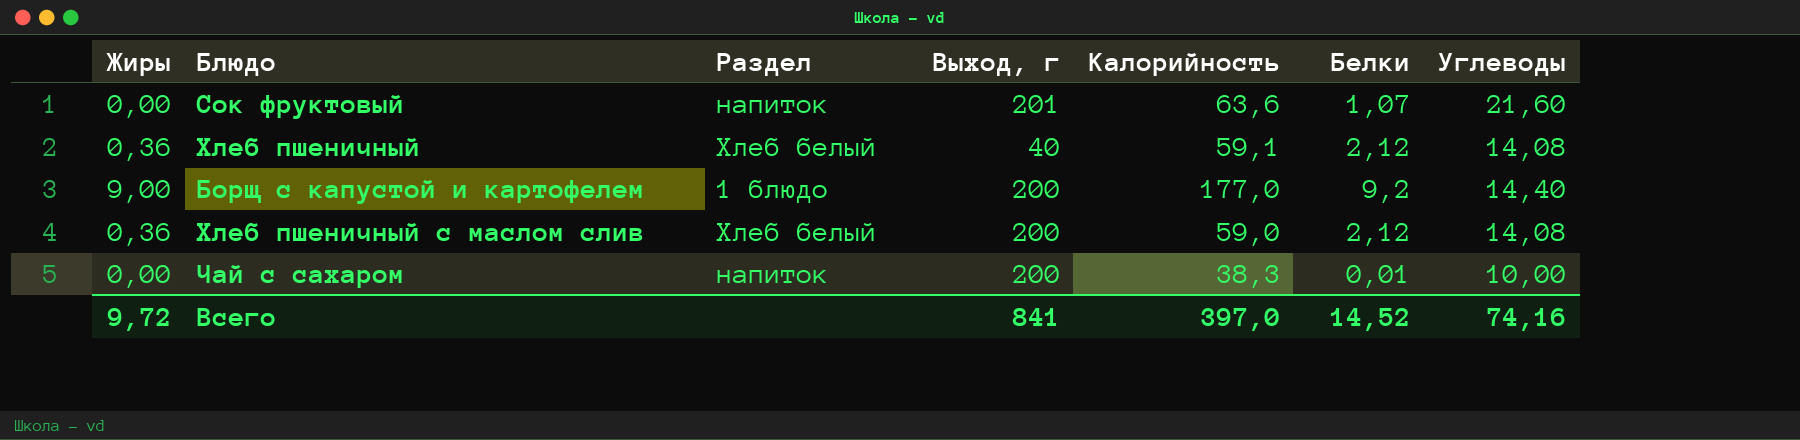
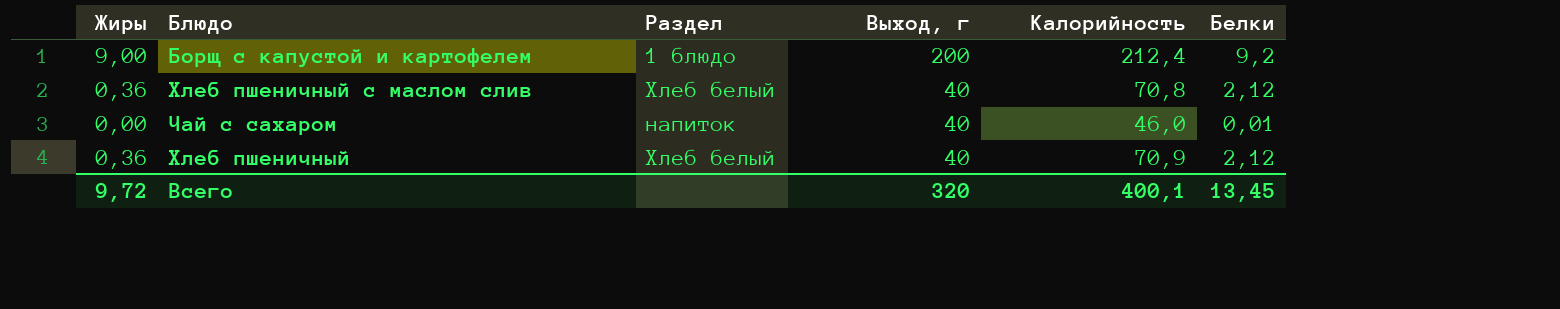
row order: none -> Выход, г descending
column Углеводы | position: 7 -> none
row Сок фруктовый: 0,00 | напиток | 201 | 63,6 | 1,07 | 21,60 -> none
Борщ с капустой и картофелем | Калорийность: 177,0 -> 212,4
Хлеб пшеничный с маслом слив | Выход, г: 200 -> 40
Хлеб пшеничный с маслом слив | Калорийность: 59,0 -> 70,8
Чай с сахаром | Выход, г: 200 -> 40
Чай с сахаром | Калорийность: 38,3 -> 46,0
Хлеб пшеничный | Калорийность: 59,1 -> 70,9
Всего | Выход, г: 841 -> 320
Всего | Калорийность: 397,0 -> 400,1
Всего | Белки: 14,52 -> 13,45

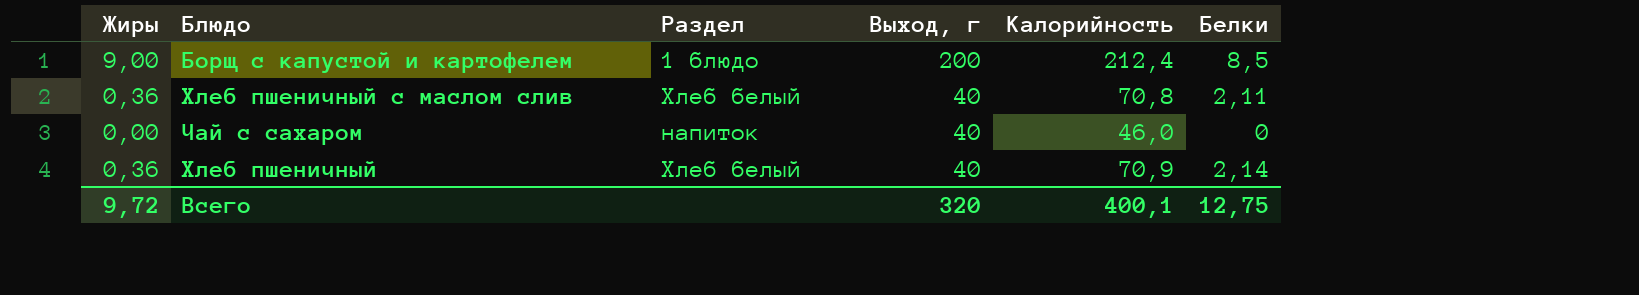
Борщ с капустой и картофелем | Белки: 9,2 -> 8,5
Хлеб пшеничный с маслом слив | Белки: 2,12 -> 2,11
Чай с сахаром | Белки: 0,01 -> 0
Хлеб пшеничный | Белки: 2,12 -> 2,14
Всего | Белки: 13,45 -> 12,75

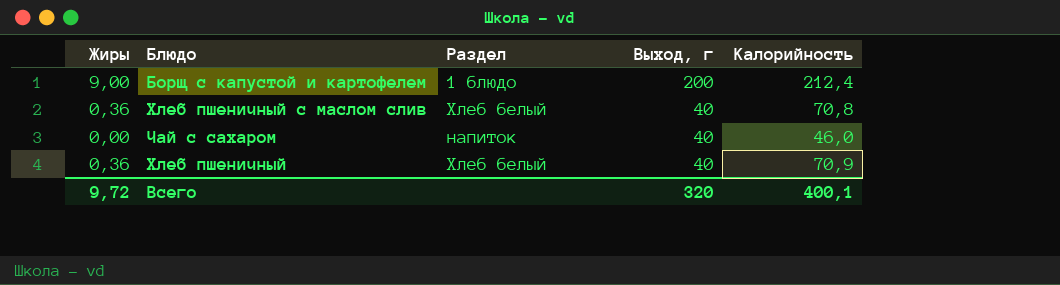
column Белки | position: 6 -> none

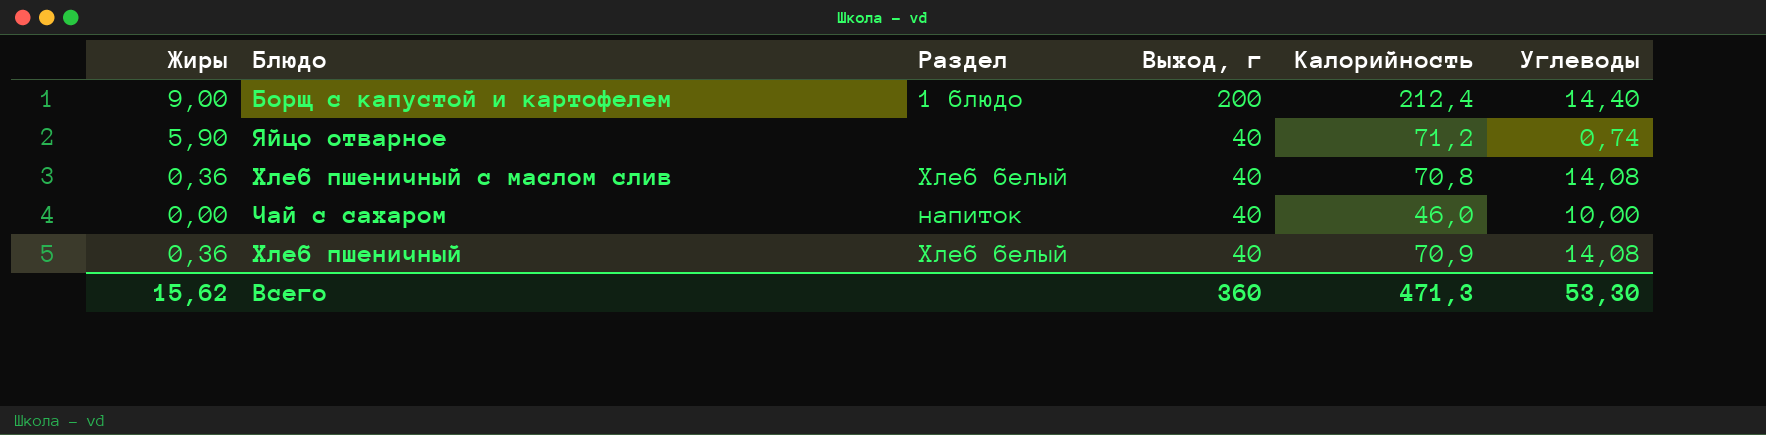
column Углеводы | position: none -> 6
row Яйцо отварное: none -> 5,90 | none | 40 | 71,2 | 0,74
Всего | Жиры: 9,72 -> 15,62
Всего | Выход, г: 320 -> 360
Всего | Калорийность: 400,1 -> 471,3

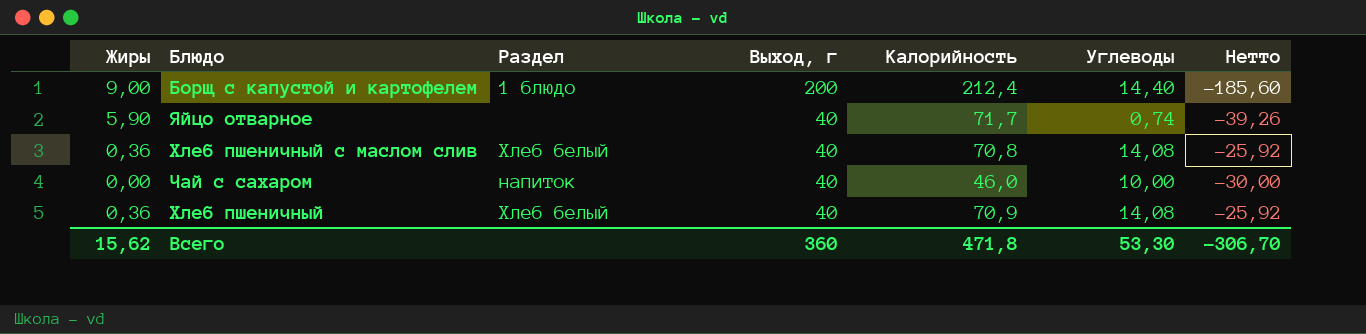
column Нетто | formula: none -> [Углеводы] - [Выход, г]
Яйцо отварное | Калорийность: 71,2 -> 71,7
Всего | Калорийность: 471,3 -> 471,8

